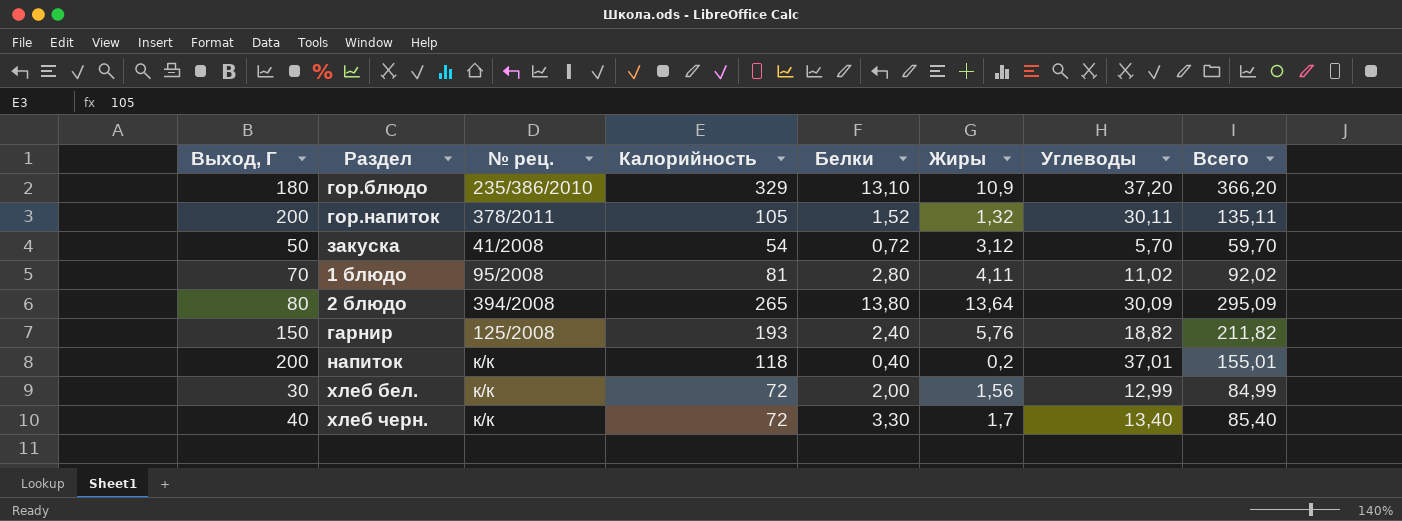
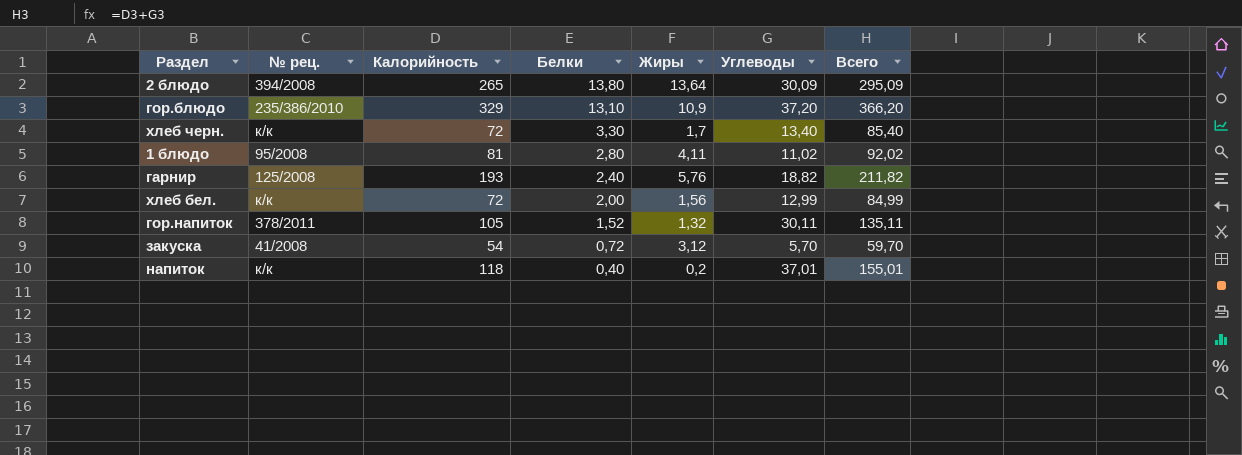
row order: none -> Белки descending
column Выход, Г | position: 1 -> none

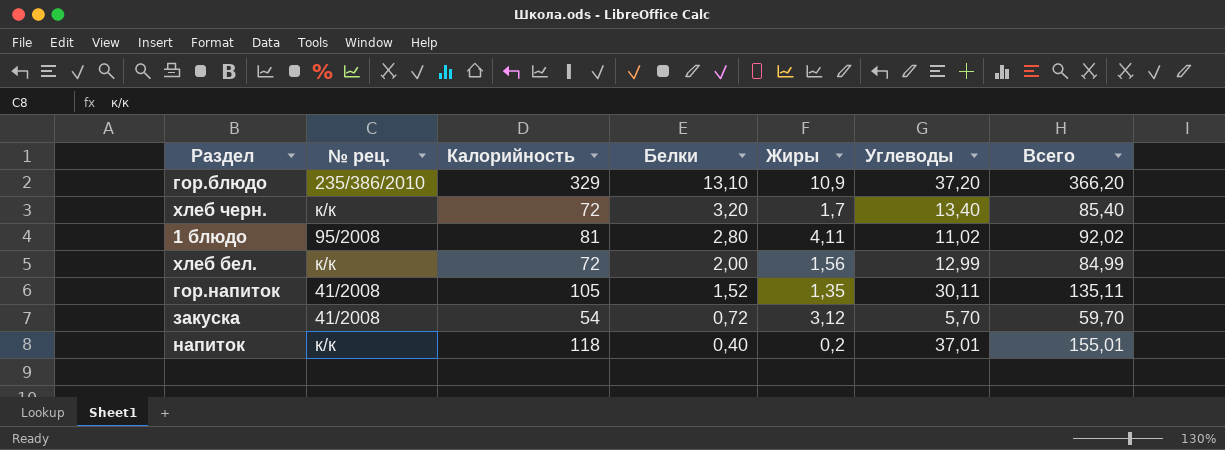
row 2 блюдо: 394/2008 | 265 | 13,80 | 13,64 | 30,09 | 295,09 -> none
row гарнир: 125/2008 | 193 | 2,40 | 5,76 | 18,82 | 211,82 -> none
хлеб черн. | Белки: 3,30 -> 3,20
гор.напиток | № рец.: 378/2011 -> 41/2008
гор.напиток | Жиры: 1,32 -> 1,35

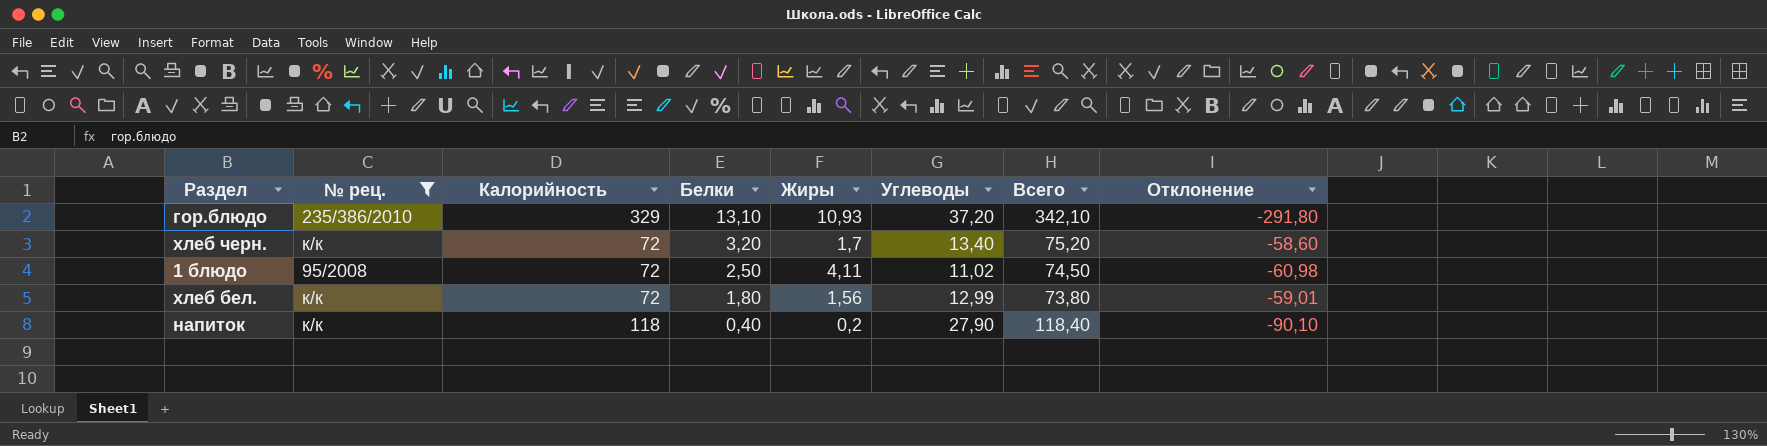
filter: none -> № рец. != 41/2008
column Всего | formula: [Калорийность] + [Углеводы] -> [Калорийность] + [Белки]
column Отклонение | formula: none -> [Углеводы] - [Калорийность]
гор.блюдо | Жиры: 10,9 -> 10,93
1 блюдо | Калорийность: 81 -> 72
1 блюдо | Белки: 2,80 -> 2,50
хлеб бел. | Белки: 2,00 -> 1,80
напиток | Углеводы: 37,01 -> 27,90

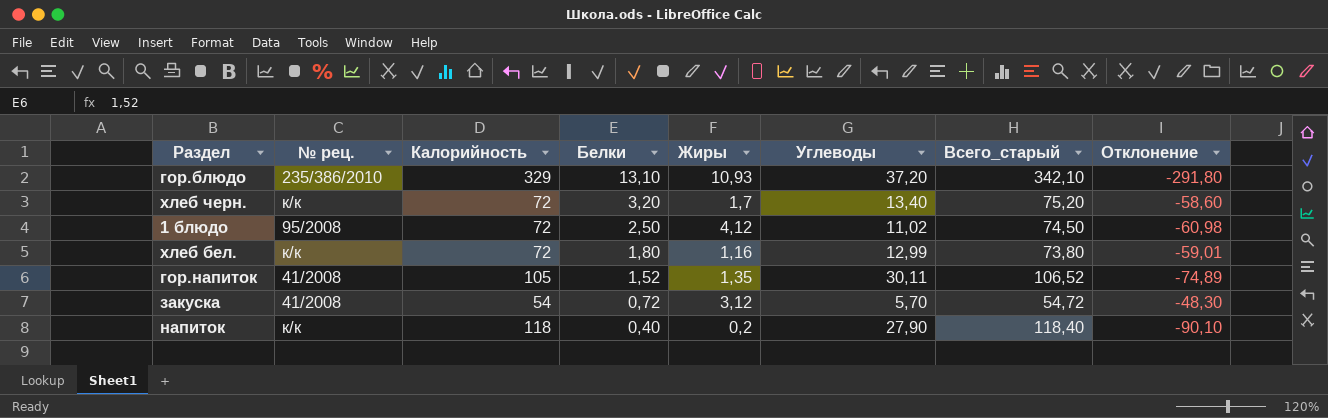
filter: № рец. != 41/2008 -> none
column name: Всего -> Всего_старый
1 блюдо | Жиры: 4,11 -> 4,12
хлеб бел. | Жиры: 1,56 -> 1,16

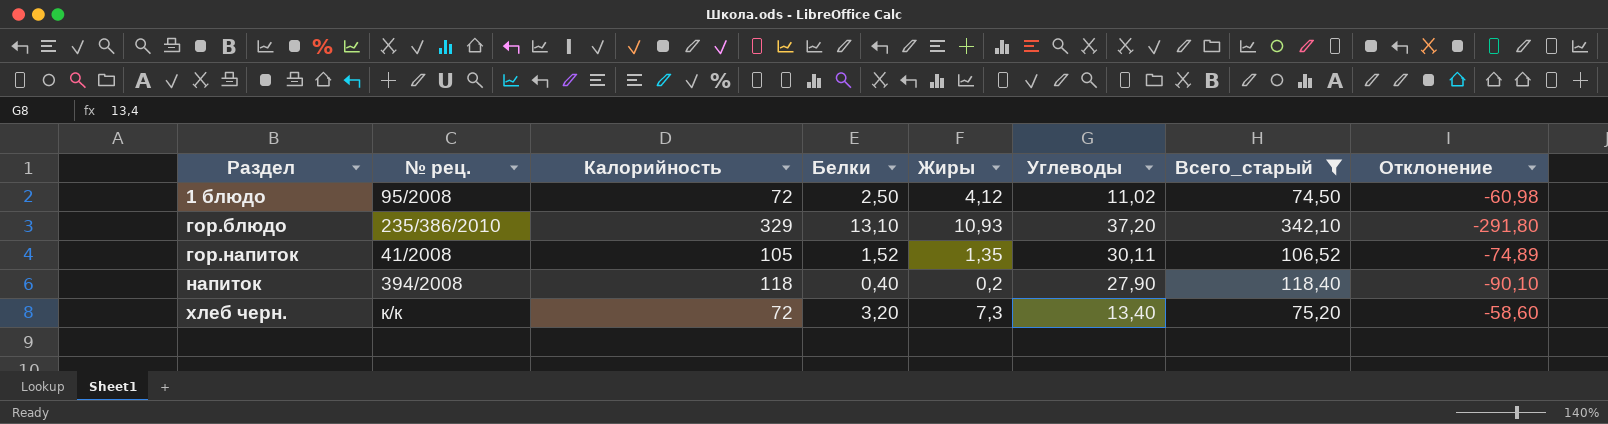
filter: none -> Всего_старый >= 74,50
row order: Белки descending -> Раздел ascending
напиток | № рец.: к/к -> 394/2008
хлеб черн. | Жиры: 1,7 -> 7,3

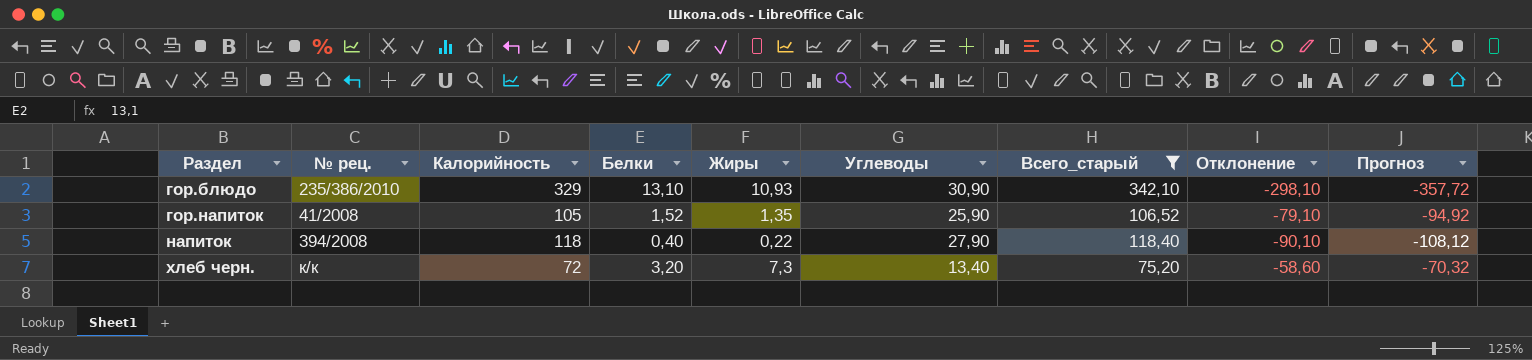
column Прогноз | formula: none -> [Отклонение] * 1,2
row 1 блюдо: 95/2008 | 72 | 2,50 | 4,12 | 11,02 | 74,50 | -60,98 -> none
гор.блюдо | Углеводы: 37,20 -> 30,90
гор.блюдо | Отклонение: -291,80 -> -298,10
гор.напиток | Углеводы: 30,11 -> 25,90
гор.напиток | Отклонение: -74,89 -> -79,10
напиток | Жиры: 0,2 -> 0,22

